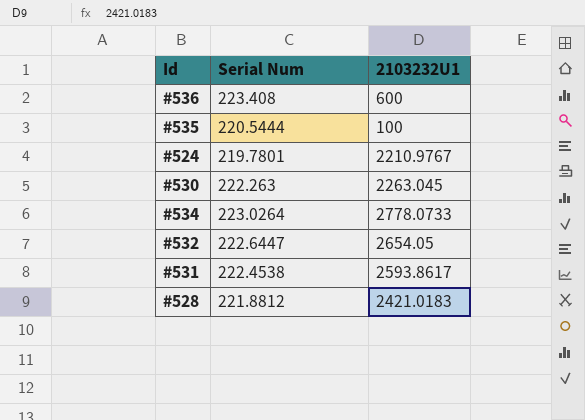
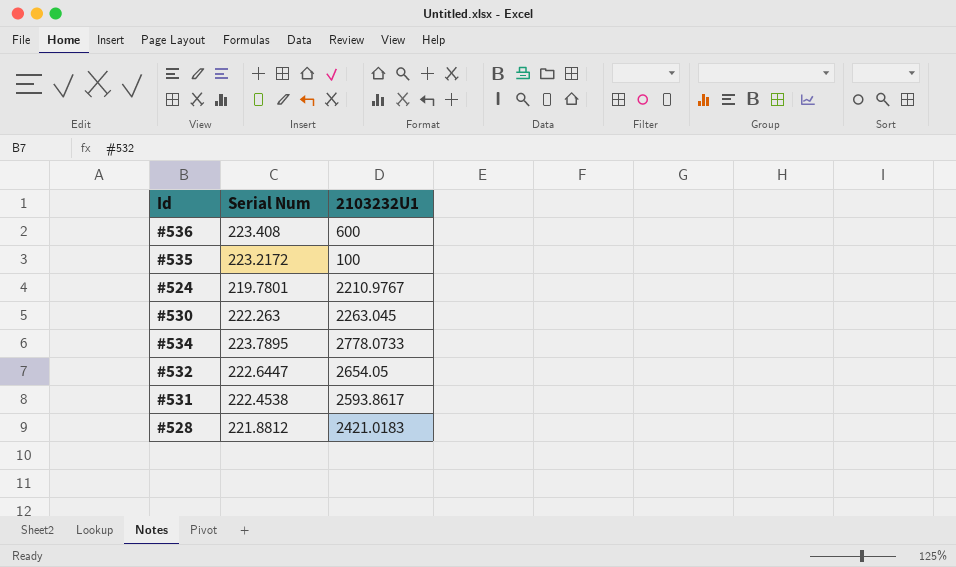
#535 | Serial Num: 220.5444 -> 223.2172
#534 | Serial Num: 223.0264 -> 223.7895

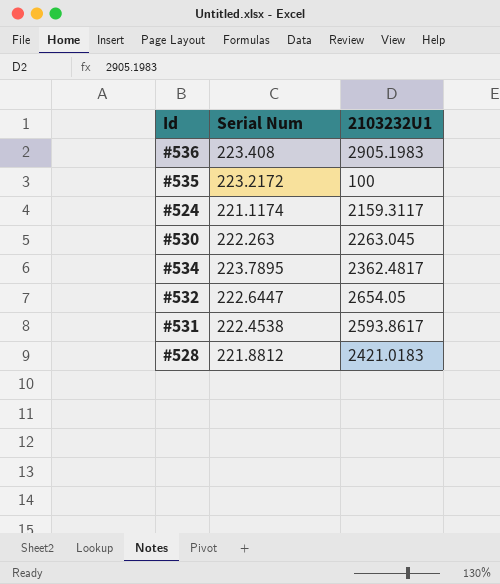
#536 | 2103232U1: 600 -> 2905.1983
#524 | Serial Num: 219.7801 -> 221.1174
#524 | 2103232U1: 2210.9767 -> 2159.3117
#534 | 2103232U1: 2778.0733 -> 2362.4817

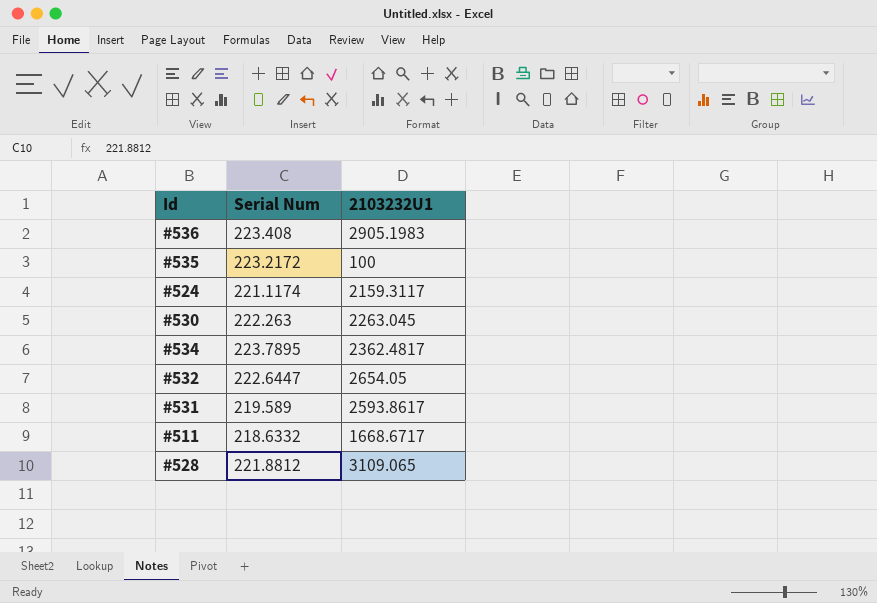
#531 | Serial Num: 222.4538 -> 219.589
row #511: none -> 218.6332 | 1668.6717
#528 | 2103232U1: 2421.0183 -> 3109.065

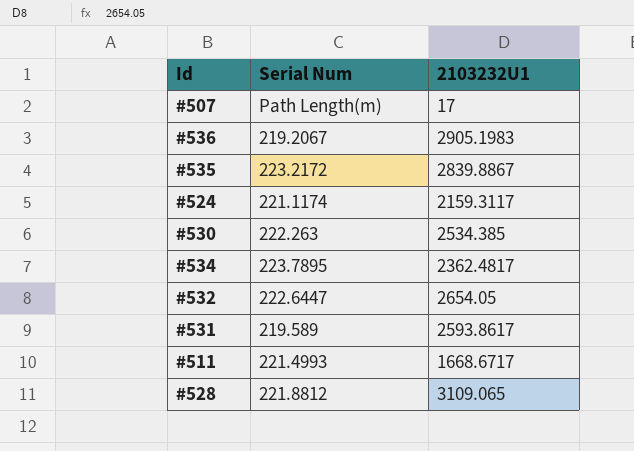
row #507: none -> Path Length(m) | 17
#536 | Serial Num: 223.408 -> 219.2067
#535 | 2103232U1: 100 -> 2839.8867
#530 | 2103232U1: 2263.045 -> 2534.385
#511 | Serial Num: 218.6332 -> 221.4993

